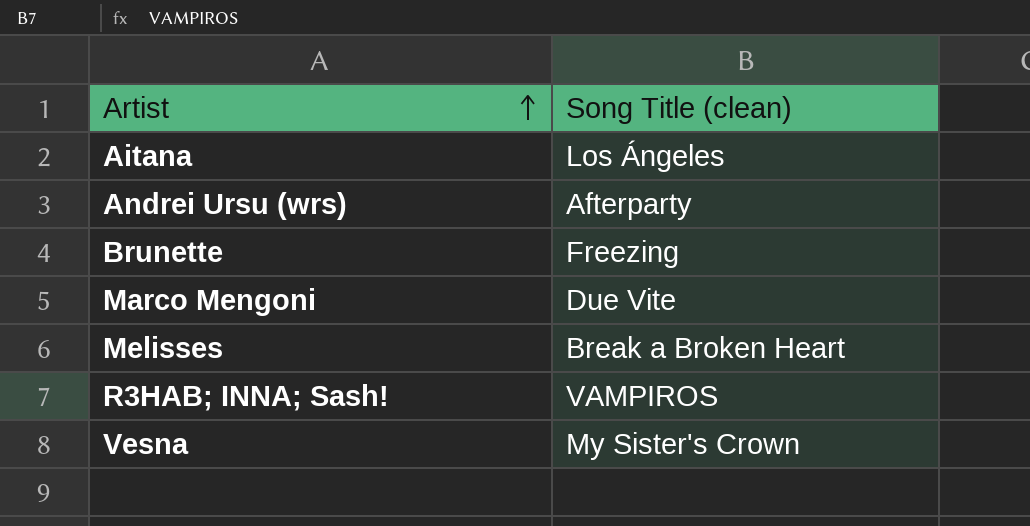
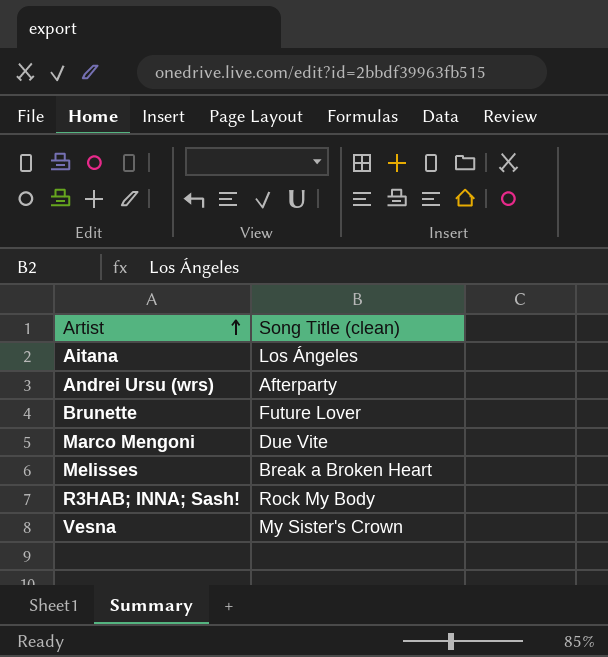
Brunette | Song Title (clean): Freezing -> Future Lover
R3HAB; INNA; Sash! | Song Title (clean): VAMPIROS -> Rock My Body

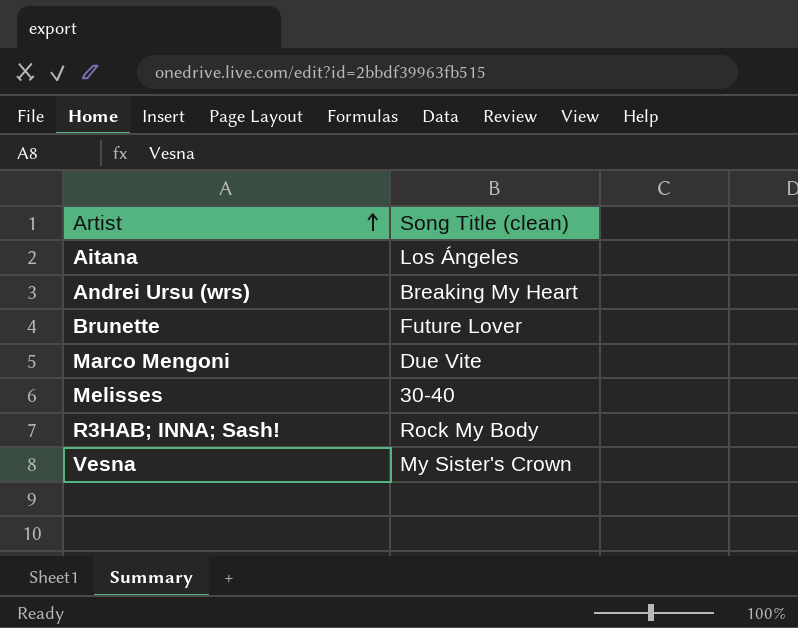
Andrei Ursu (wrs) | Song Title (clean): Afterparty -> Breaking My Heart
Melisses | Song Title (clean): Break a Broken Heart -> 30-40

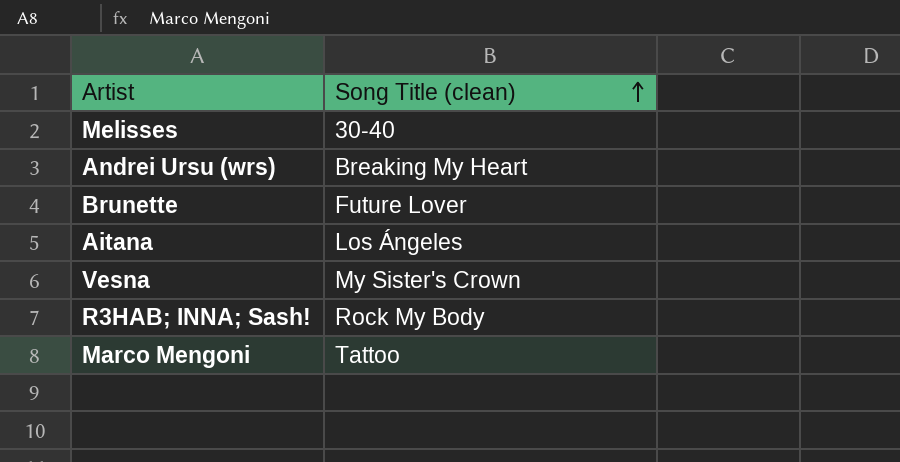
row order: Artist ascending -> Song Title (clean) ascending
Marco Mengoni | Song Title (clean): Due Vite -> Tattoo

